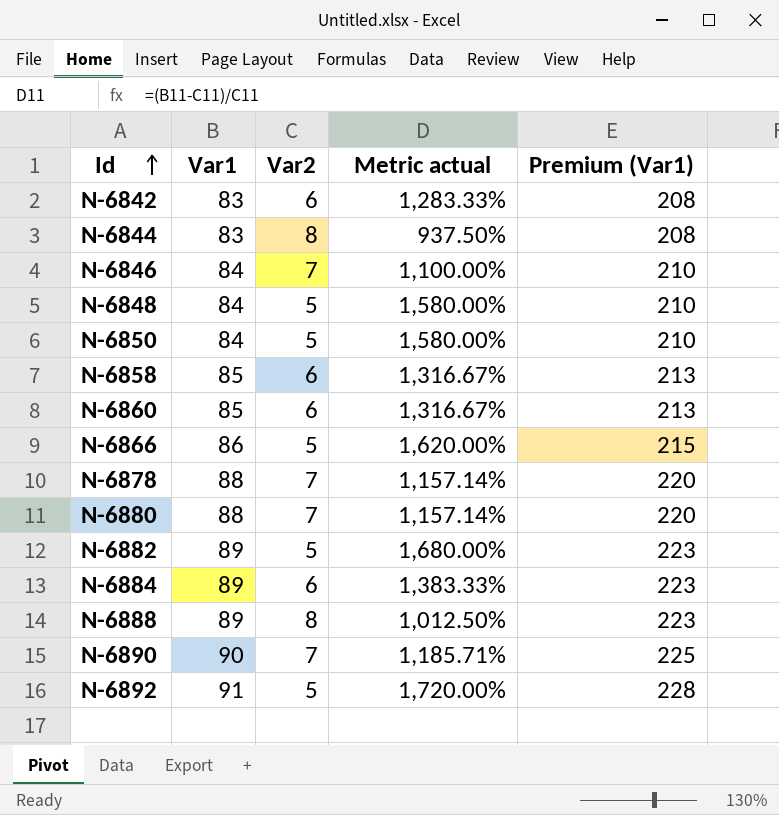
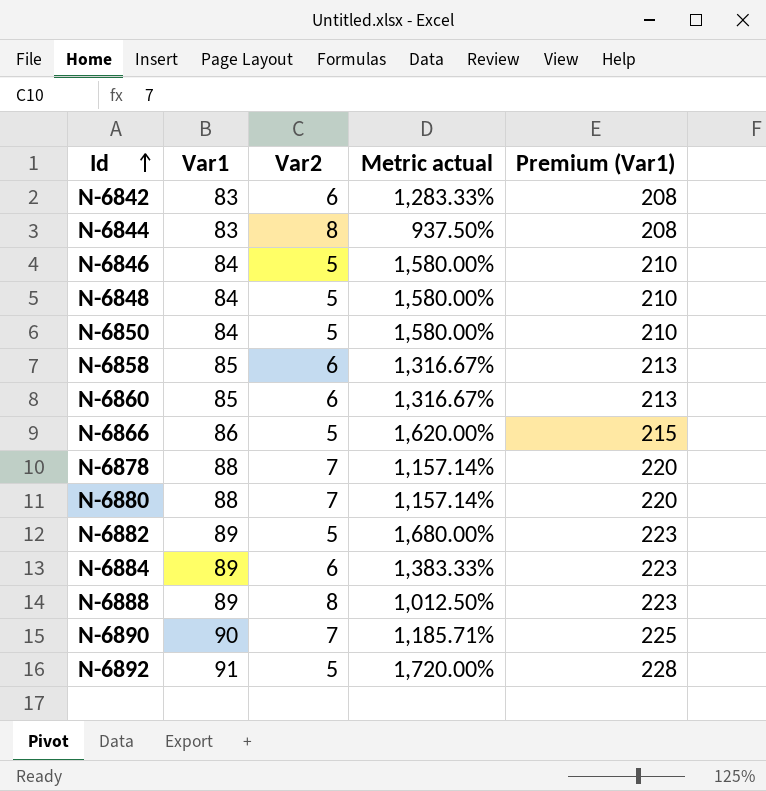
N-6846 | Var2: 7 -> 5
N-6846 | Metric actual: 1,100.00% -> 1,580.00%

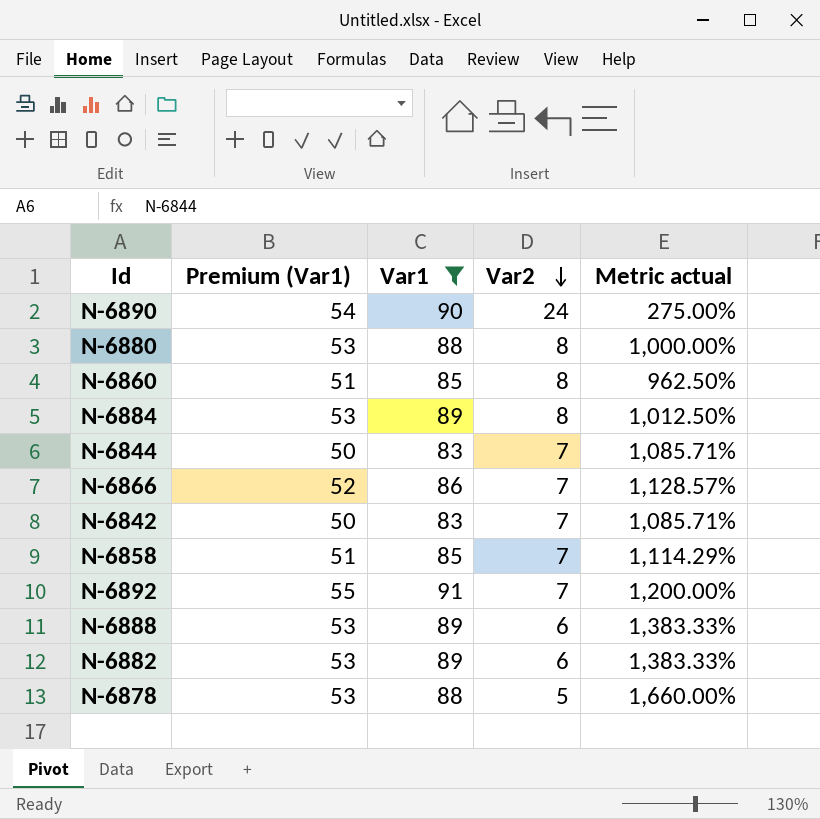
filter: none -> Var1 != 84
row order: Id ascending -> Var2 descending
column Premium (Var1) | formula: [Var1] * 2.5 -> [Var1] * 0.6
column Premium (Var1) | position: 5 -> 2
N-6890 | Var2: 7 -> 24
N-6890 | Metric actual: 1,185.71% -> 275.00%
N-6880 | Var2: 7 -> 8
N-6880 | Metric actual: 1,157.14% -> 1,000.00%
N-6860 | Var2: 6 -> 8
N-6860 | Metric actual: 1,316.67% -> 962.50%
N-6884 | Var2: 6 -> 8
N-6884 | Metric actual: 1,383.33% -> 1,012.50%
N-6844 | Var2: 8 -> 7
N-6844 | Metric actual: 937.50% -> 1,085.71%
N-6866 | Var2: 5 -> 7
N-6866 | Metric actual: 1,620.00% -> 1,128.57%
N-6842 | Var2: 6 -> 7
N-6842 | Metric actual: 1,283.33% -> 1,085.71%
N-6858 | Var2: 6 -> 7
N-6858 | Metric actual: 1,316.67% -> 1,114.29%
N-6892 | Var2: 5 -> 7
N-6892 | Metric actual: 1,720.00% -> 1,200.00%
N-6888 | Var2: 8 -> 6
N-6888 | Metric actual: 1,012.50% -> 1,383.33%
N-6882 | Var2: 5 -> 6
N-6882 | Metric actual: 1,680.00% -> 1,383.33%
N-6878 | Var2: 7 -> 5
N-6878 | Metric actual: 1,157.14% -> 1,660.00%

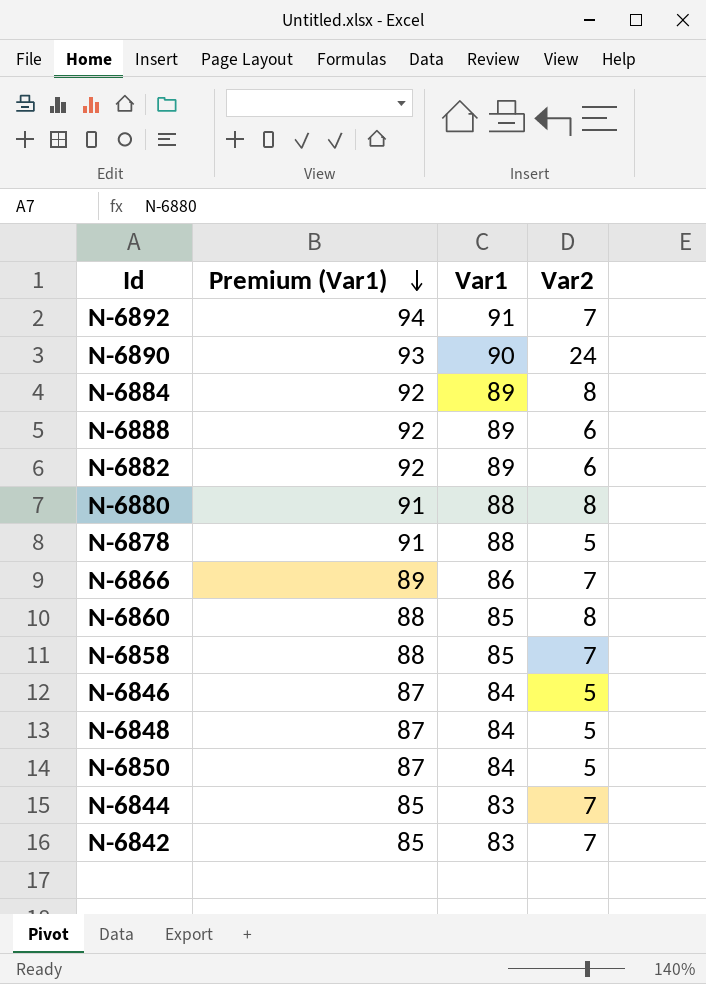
filter: Var1 != 84 -> none
row order: Var2 descending -> Premium (Var1) descending
column Metric actual | formula: ([Var1] - [Var2]) / [Var2] -> none
column Premium (Var1) | formula: [Var1] * 0.6 -> [Var1] * 1.03

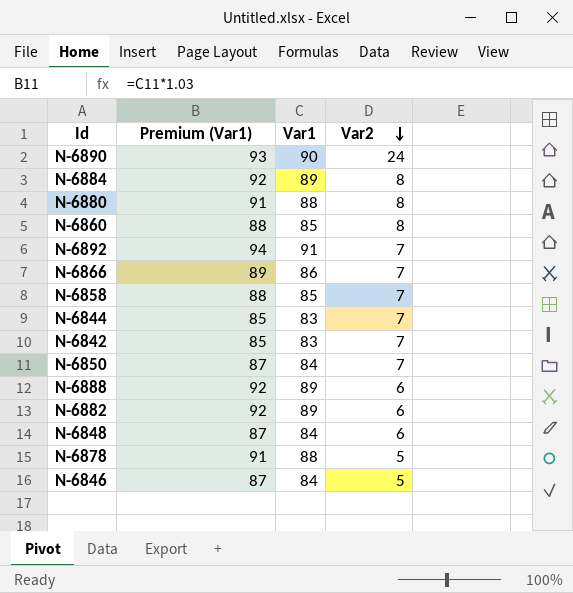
row order: Premium (Var1) descending -> Var2 descending
N-6850 | Var2: 5 -> 7
N-6848 | Var2: 5 -> 6

